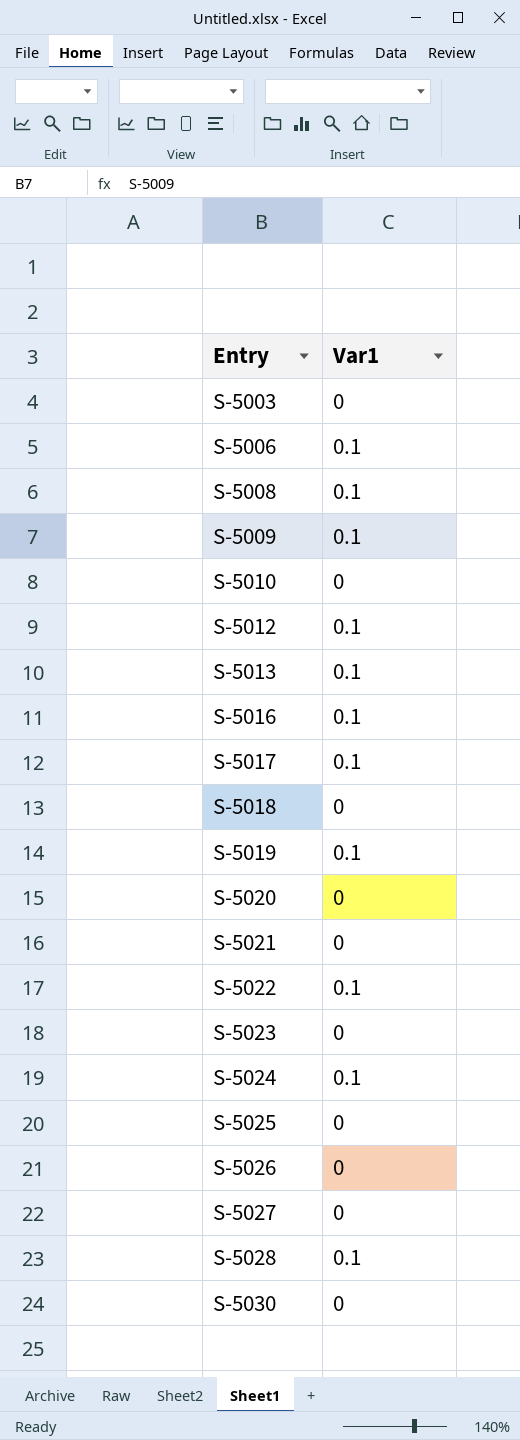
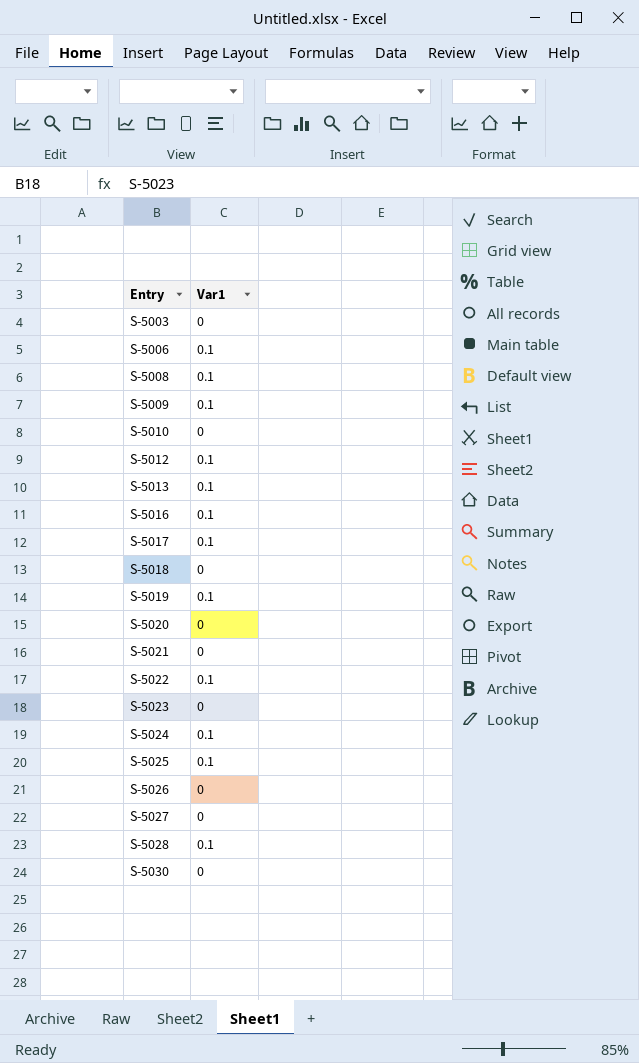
S-5025 | Var1: 0 -> 0.1

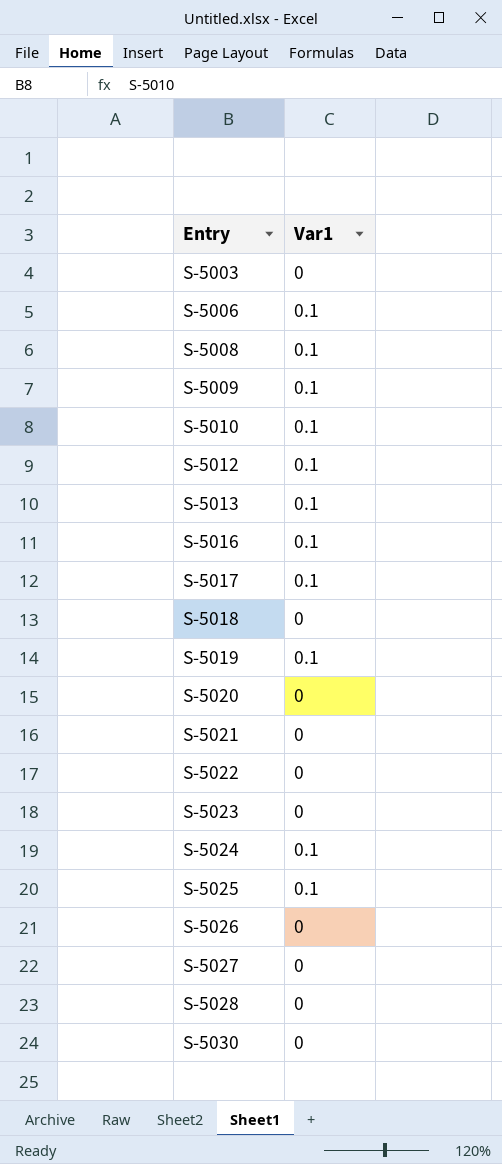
S-5010 | Var1: 0 -> 0.1
S-5022 | Var1: 0.1 -> 0
S-5028 | Var1: 0.1 -> 0

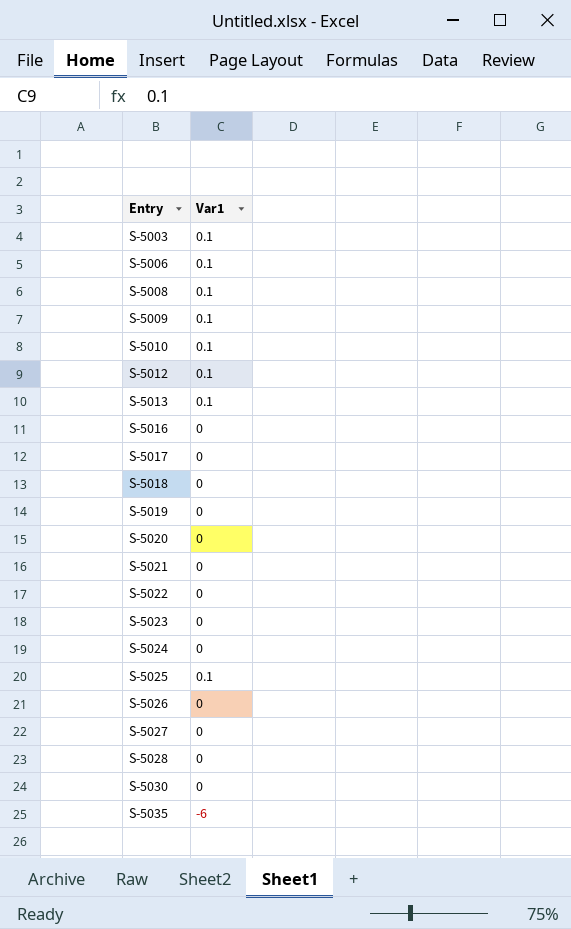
S-5003 | Var1: 0 -> 0.1
S-5016 | Var1: 0.1 -> 0
S-5017 | Var1: 0.1 -> 0
S-5019 | Var1: 0.1 -> 0
S-5024 | Var1: 0.1 -> 0
row S-5035: none -> -6

